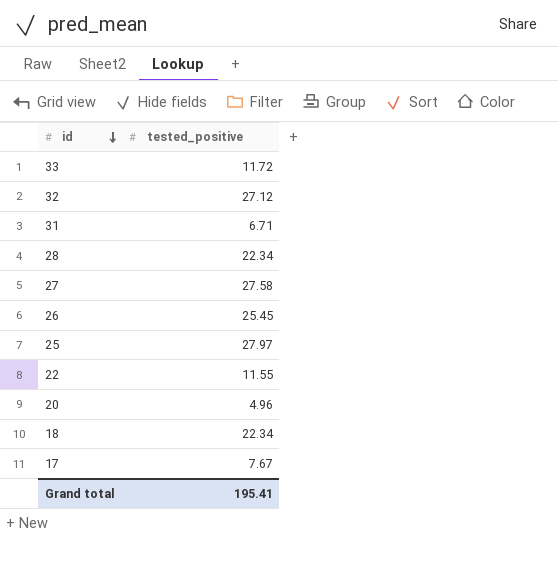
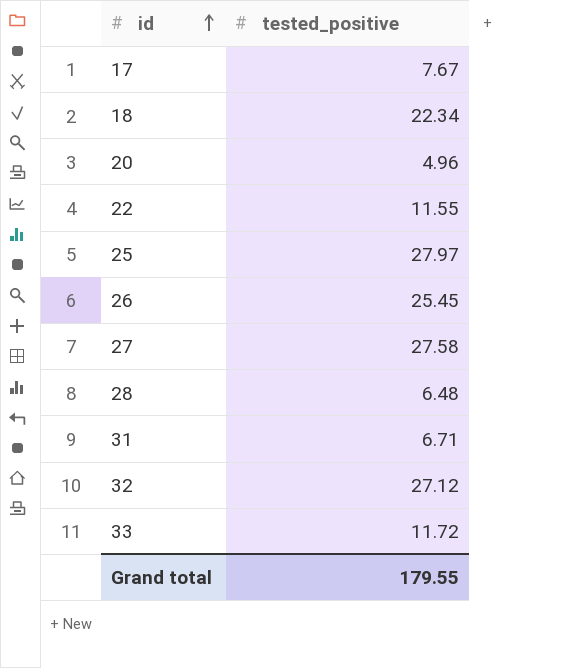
row order: id descending -> id ascending
28 | tested_positive: 22.34 -> 6.48
Grand total | tested_positive: 195.41 -> 179.55

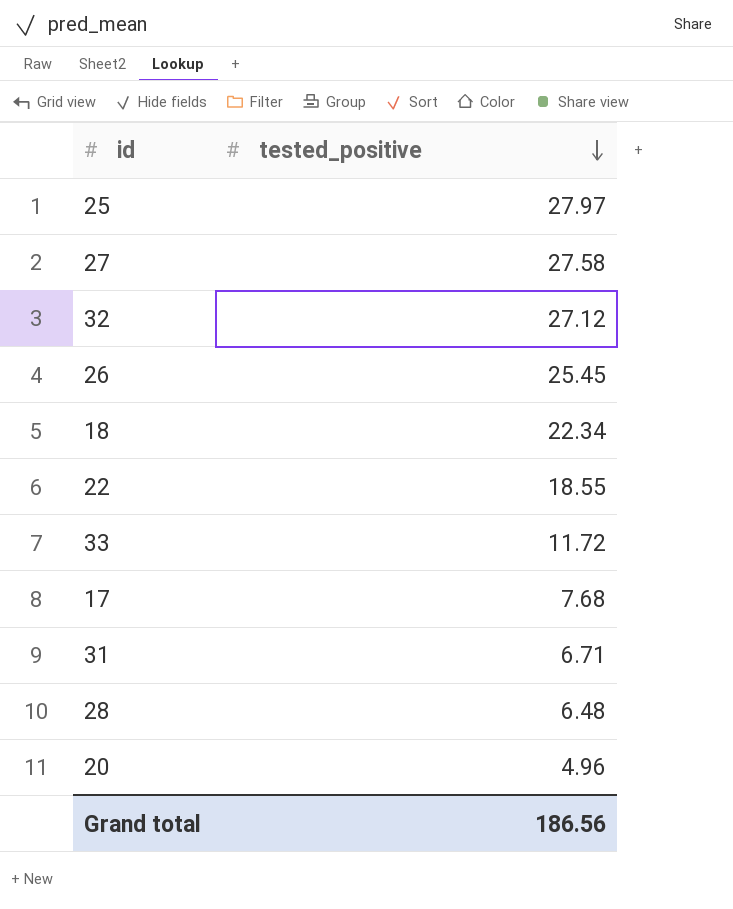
row order: id ascending -> tested_positive descending
22 | tested_positive: 11.55 -> 18.55
17 | tested_positive: 7.67 -> 7.68
Grand total | tested_positive: 179.55 -> 186.56

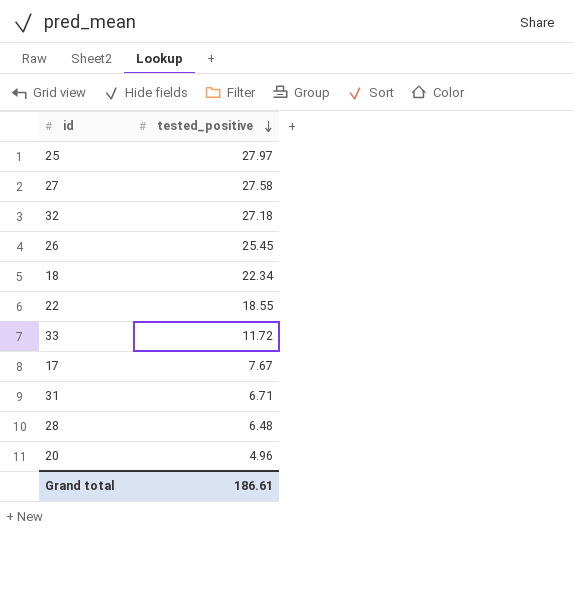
32 | tested_positive: 27.12 -> 27.18
17 | tested_positive: 7.68 -> 7.67
Grand total | tested_positive: 186.56 -> 186.61

